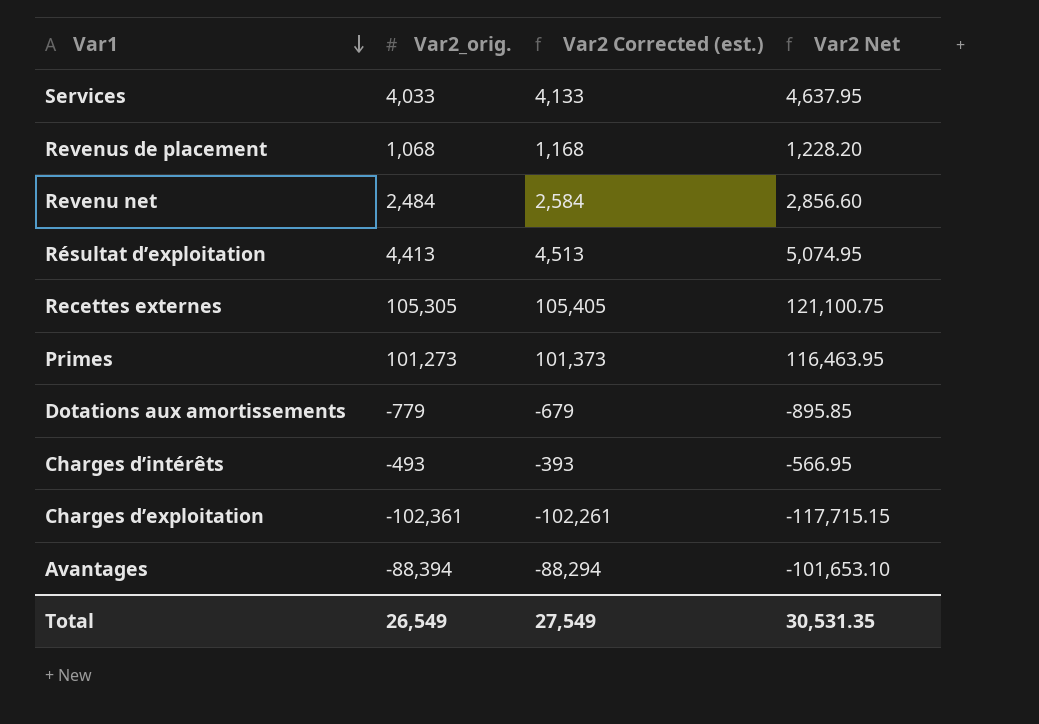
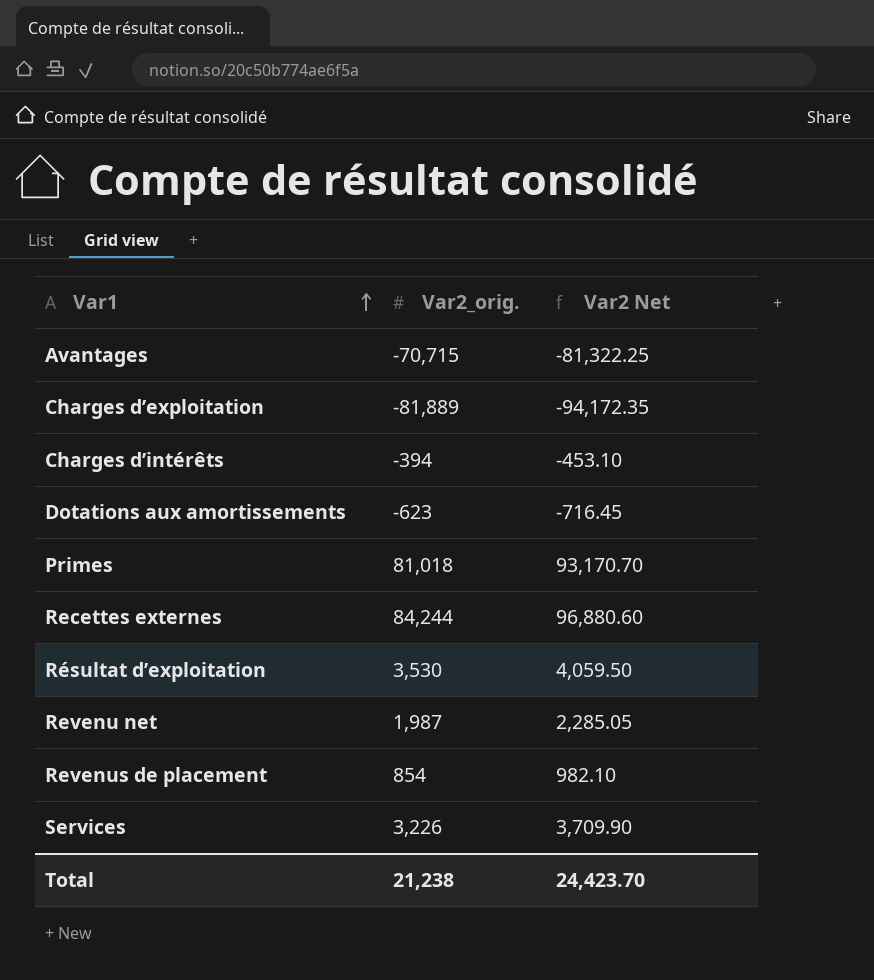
row order: Var1 descending -> Var1 ascending
column Var2 Corrected (est.) | formula: [Var2_orig.] + 100 -> none
Avantages | Var2_orig.: -88,394 -> -70,715
Avantages | Var2 Net: -101,653.10 -> -81,322.25
Charges d’exploitation | Var2_orig.: -102,361 -> -81,889
Charges d’exploitation | Var2 Net: -117,715.15 -> -94,172.35
Charges d’intérêts | Var2_orig.: -493 -> -394
Charges d’intérêts | Var2 Net: -566.95 -> -453.10
Dotations aux amortissements | Var2_orig.: -779 -> -623
Dotations aux amortissements | Var2 Net: -895.85 -> -716.45
Primes | Var2_orig.: 101,273 -> 81,018
Primes | Var2 Net: 116,463.95 -> 93,170.70
Recettes externes | Var2_orig.: 105,305 -> 84,244
Recettes externes | Var2 Net: 121,100.75 -> 96,880.60
Résultat d’exploitation | Var2_orig.: 4,413 -> 3,530
Résultat d’exploitation | Var2 Net: 5,074.95 -> 4,059.50
Revenu net | Var2_orig.: 2,484 -> 1,987
Revenu net | Var2 Net: 2,856.60 -> 2,285.05
Revenus de placement | Var2_orig.: 1,068 -> 854
Revenus de placement | Var2 Net: 1,228.20 -> 982.10
Services | Var2_orig.: 4,033 -> 3,226
Services | Var2 Net: 4,637.95 -> 3,709.90
Total | Var2_orig.: 26,549 -> 21,238
Total | Var2 Net: 30,531.35 -> 24,423.70

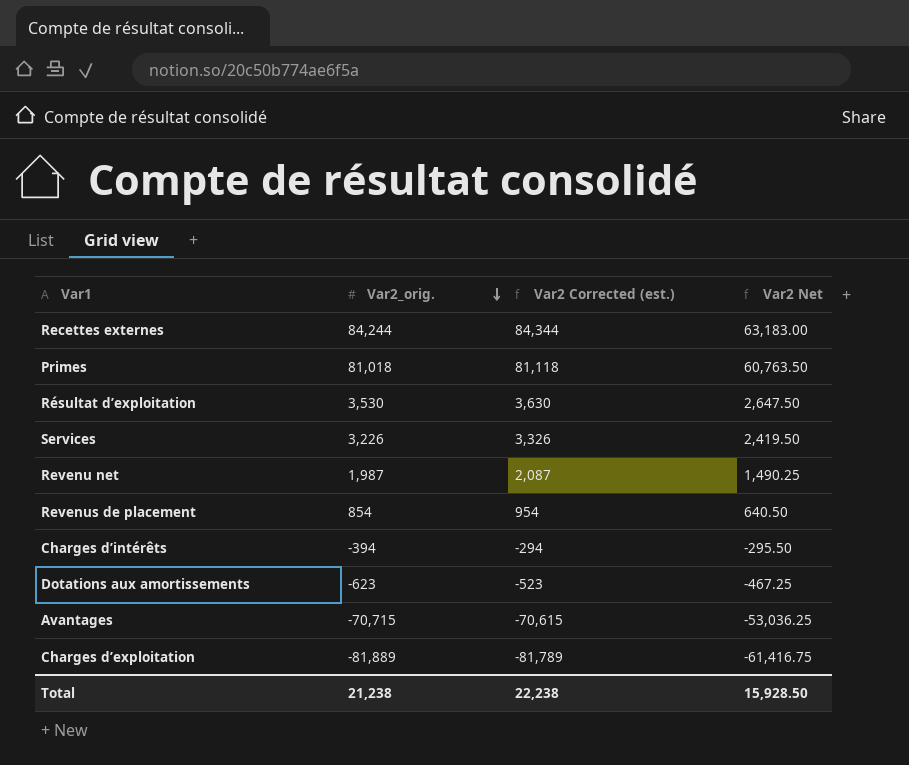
row order: Var1 ascending -> Var2_orig. descending
column Var2 Corrected (est.) | formula: none -> [Var2_orig.] + 100
column Var2 Net | formula: [Var2_orig.] * 1.15 -> [Var2_orig.] * 0.75
Total | Var2 Net: 24,423.70 -> 15,928.50

